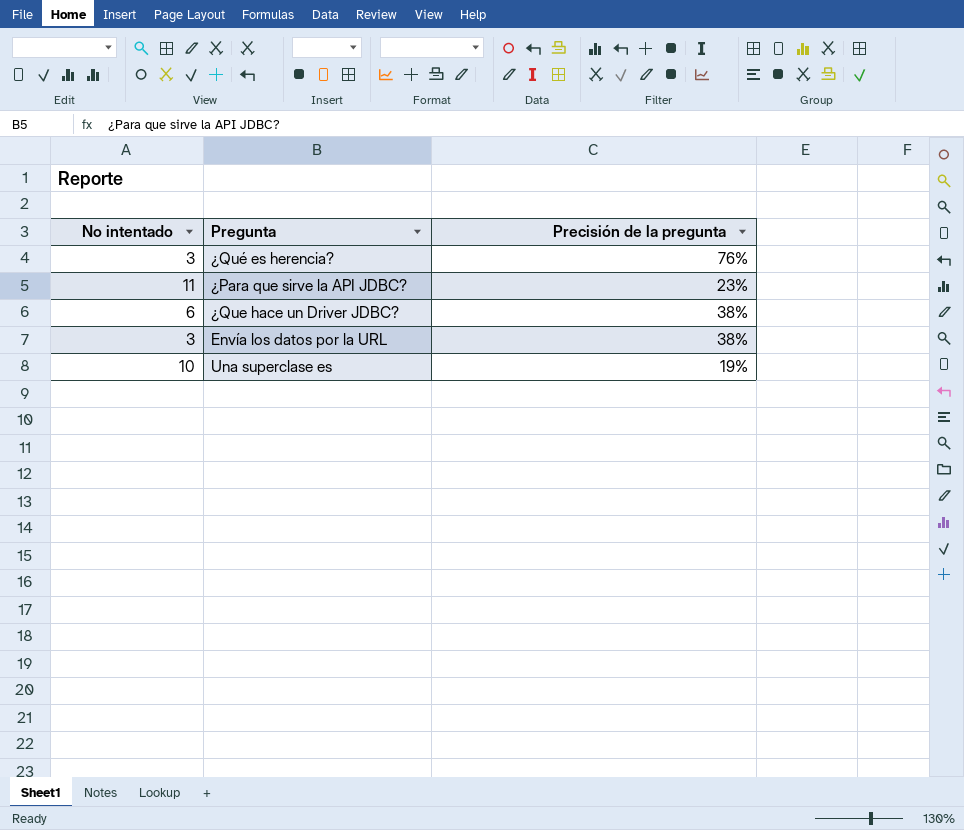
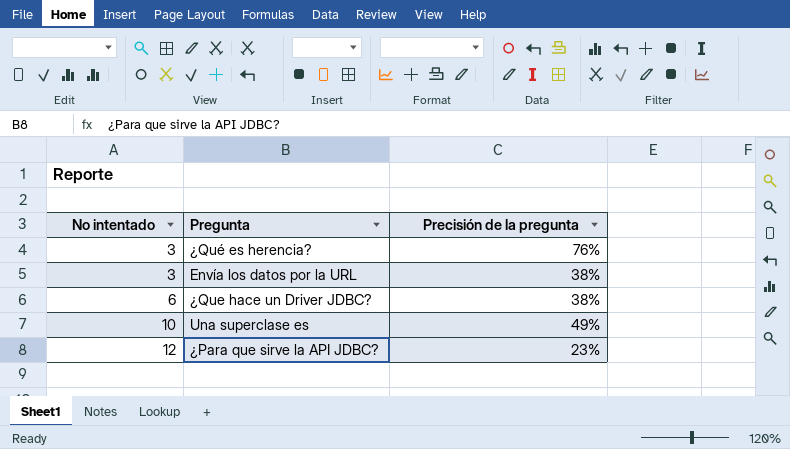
row order: none -> No intentado ascending
Una superclase es | Precisión de la pregunta: 19% -> 49%
¿Para que sirve la API JDBC? | No intentado: 11 -> 12

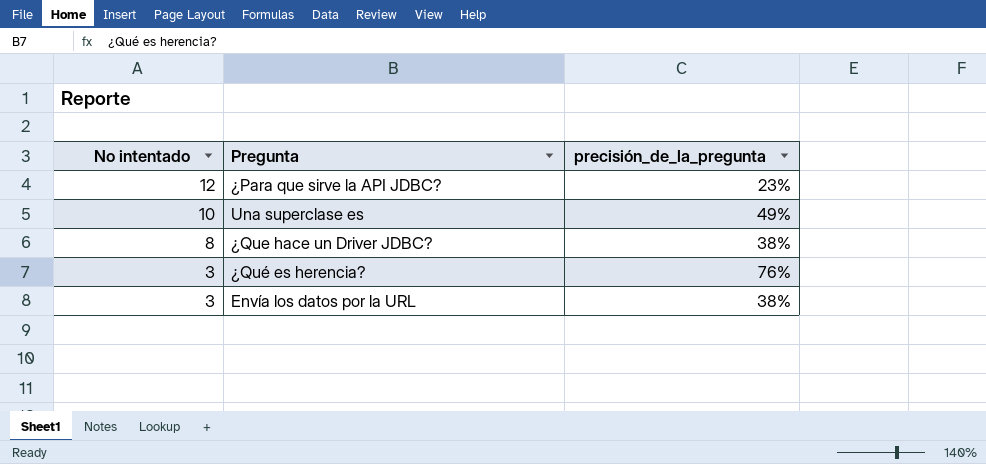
row order: No intentado ascending -> No intentado descending
column name: Precisión de la pregunta -> precisión_de_la_pregunta
¿Que hace un Driver JDBC? | No intentado: 6 -> 8

